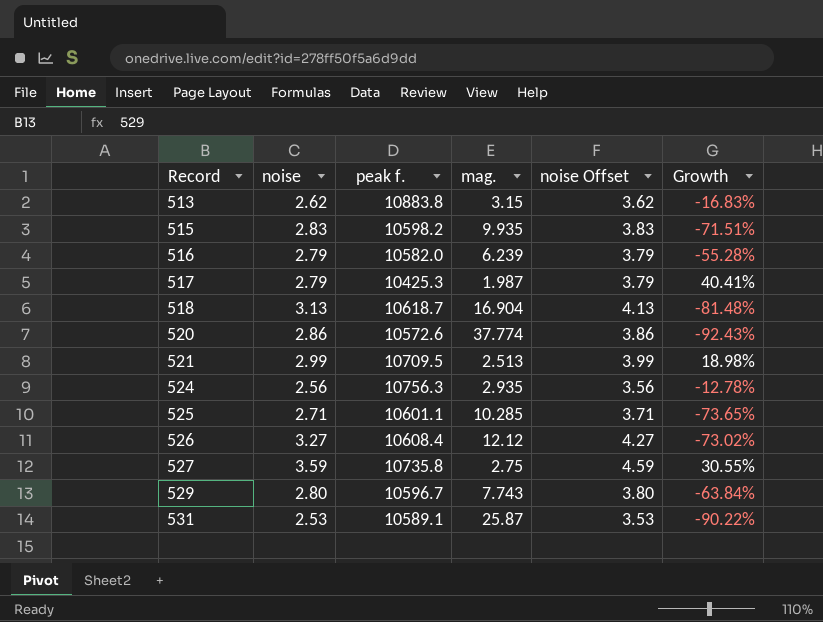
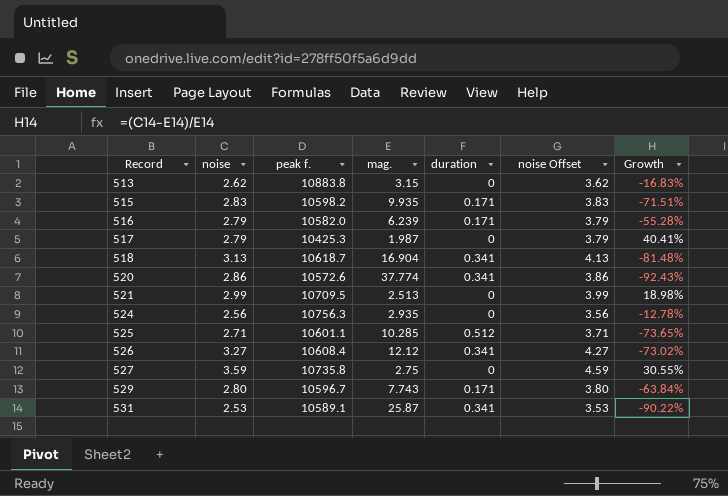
column duration | position: none -> 5

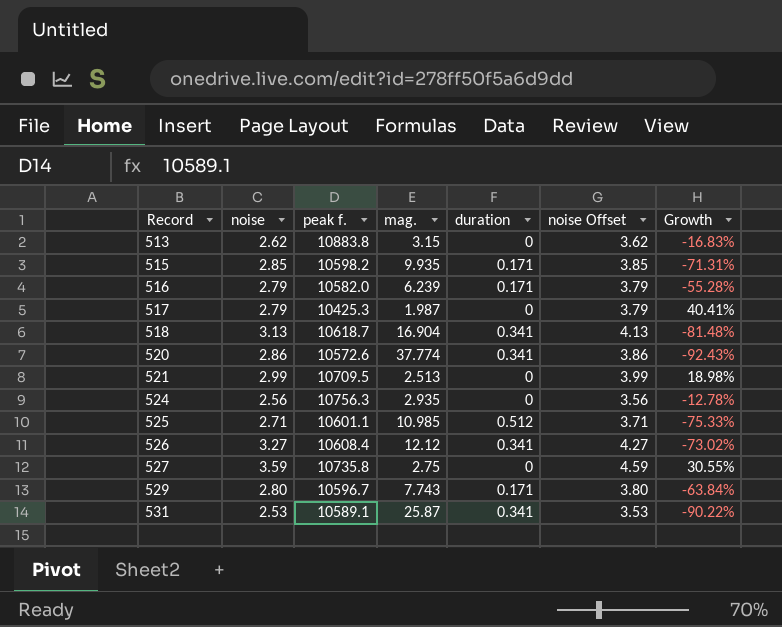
515 | noise: 2.83 -> 2.85
515 | noise Offset: 3.83 -> 3.85
515 | Growth: -71.51% -> -71.31%
525 | mag.: 10.285 -> 10.985
525 | Growth: -73.65% -> -75.33%

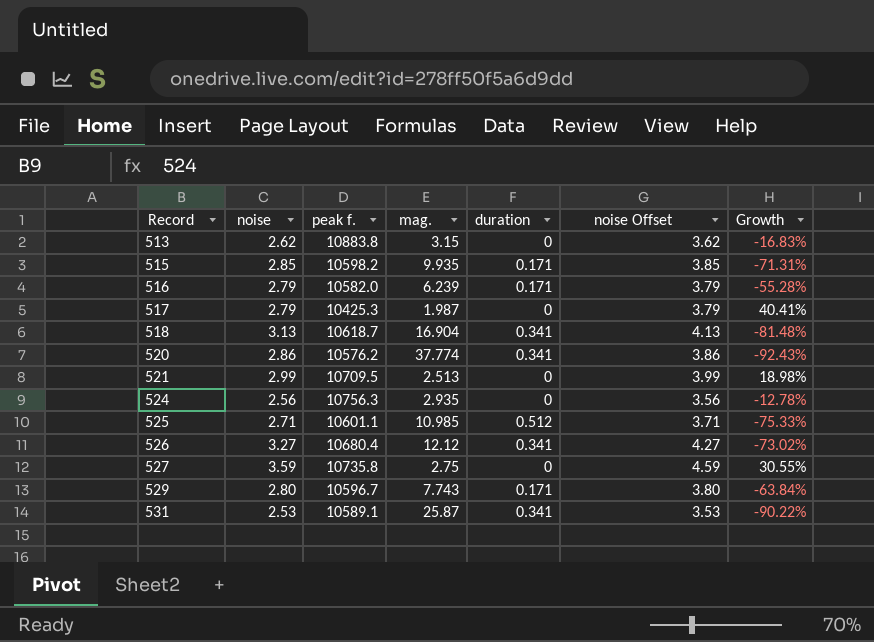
520 | peak f.: 10572.6 -> 10576.2
526 | peak f.: 10608.4 -> 10680.4

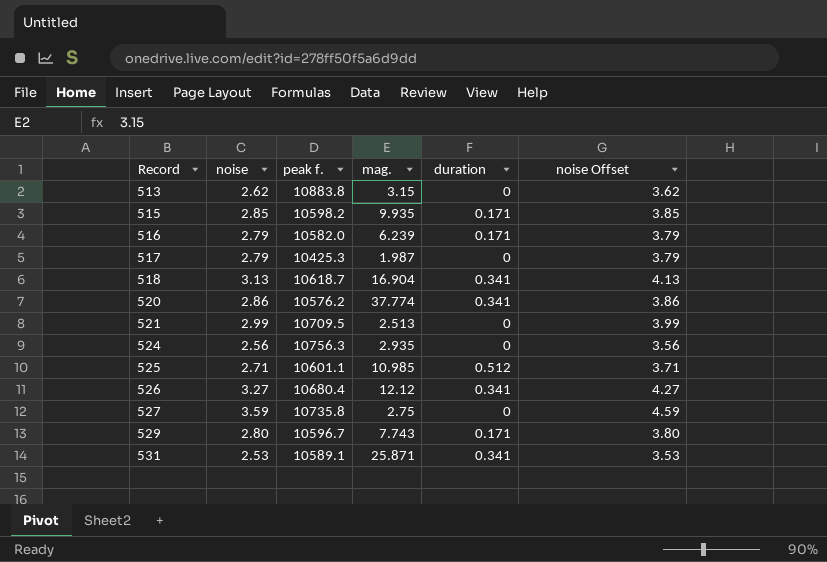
column Growth | formula: ([noise] - [mag.]) / [mag.] -> none
531 | mag.: 25.87 -> 25.871

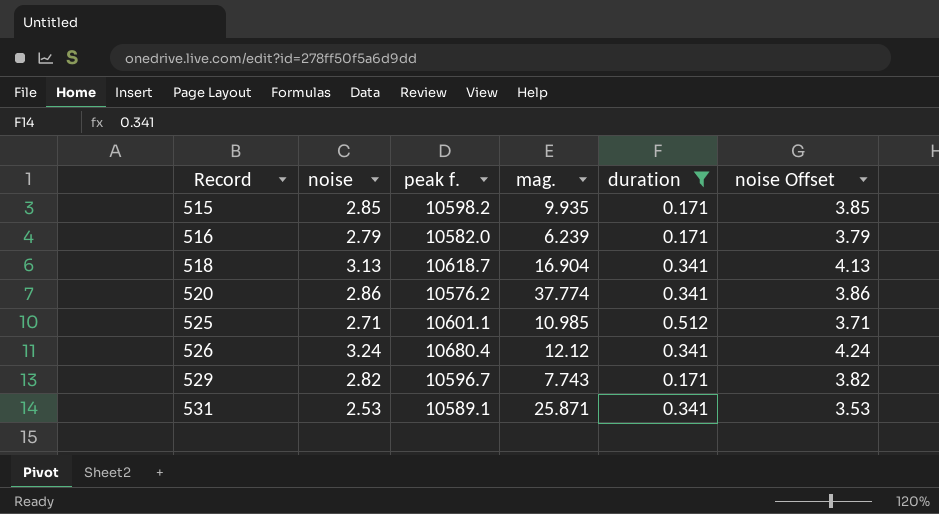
filter: none -> duration != 0
526 | noise: 3.27 -> 3.24
526 | noise Offset: 4.27 -> 4.24
529 | noise: 2.80 -> 2.82
529 | noise Offset: 3.80 -> 3.82

